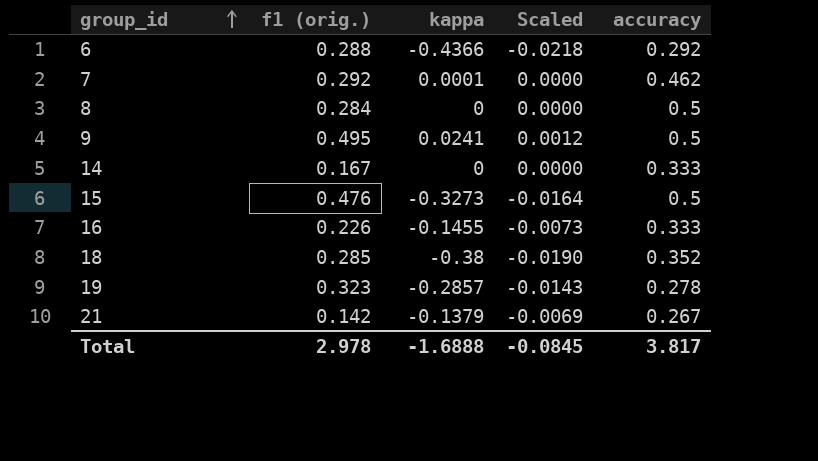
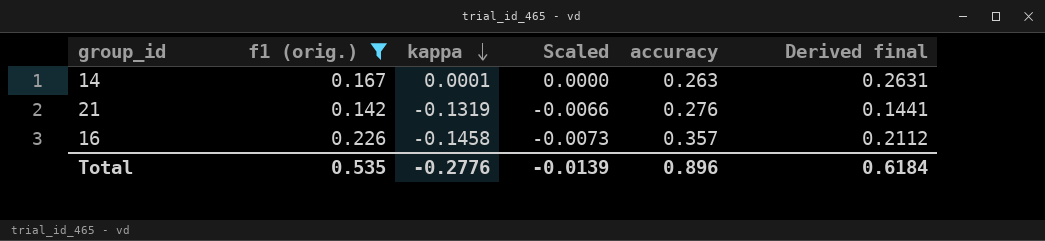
filter: none -> f1 (orig.) <= 0.226
row order: group_id ascending -> kappa descending
column Derived final | formula: none -> [kappa] + [accuracy]
14 | kappa: 0 -> 0.0001
14 | accuracy: 0.333 -> 0.263
21 | kappa: -0.1379 -> -0.1319
21 | Scaled: -0.0069 -> -0.0066
21 | accuracy: 0.267 -> 0.276
16 | kappa: -0.1455 -> -0.1458
16 | accuracy: 0.333 -> 0.357
Total | f1 (orig.): 2.978 -> 0.535
Total | kappa: -1.6888 -> -0.2776
Total | Scaled: -0.0845 -> -0.0139
Total | accuracy: 3.817 -> 0.896

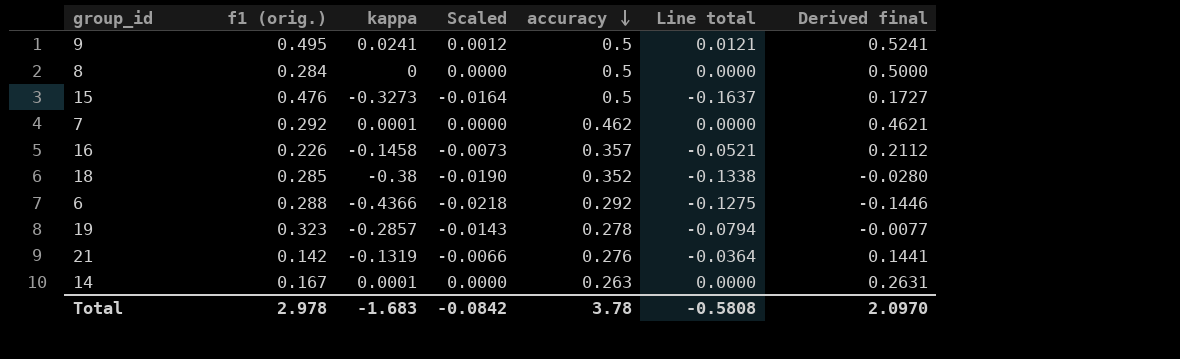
filter: f1 (orig.) <= 0.226 -> none
row order: kappa descending -> accuracy descending
column Line total | formula: none -> [kappa] * [accuracy]
Total | f1 (orig.): 0.535 -> 2.978
Total | kappa: -0.2776 -> -1.683
Total | Scaled: -0.0139 -> -0.0842
Total | accuracy: 0.896 -> 3.78
Total | Derived final: 0.6184 -> 2.0970

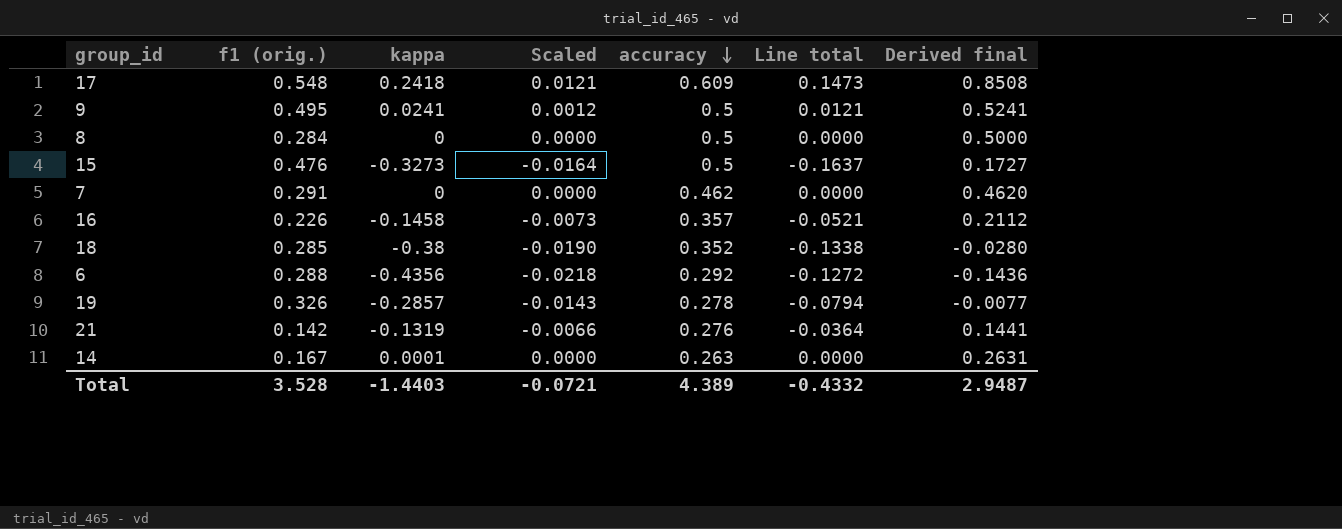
row 17: none -> 0.548 | 0.2418 | 0.0121 | 0.609 | 0.1473 | 0.8508
7 | f1 (orig.): 0.292 -> 0.291
7 | kappa: 0.0001 -> 0
7 | Derived final: 0.4621 -> 0.4620
6 | kappa: -0.4366 -> -0.4356
6 | Line total: -0.1275 -> -0.1272
6 | Derived final: -0.1446 -> -0.1436
19 | f1 (orig.): 0.323 -> 0.326
Total | f1 (orig.): 2.978 -> 3.528
Total | kappa: -1.683 -> -1.4403
Total | Scaled: -0.0842 -> -0.0721
Total | accuracy: 3.78 -> 4.389
Total | Line total: -0.5808 -> -0.4332
Total | Derived final: 2.0970 -> 2.9487

